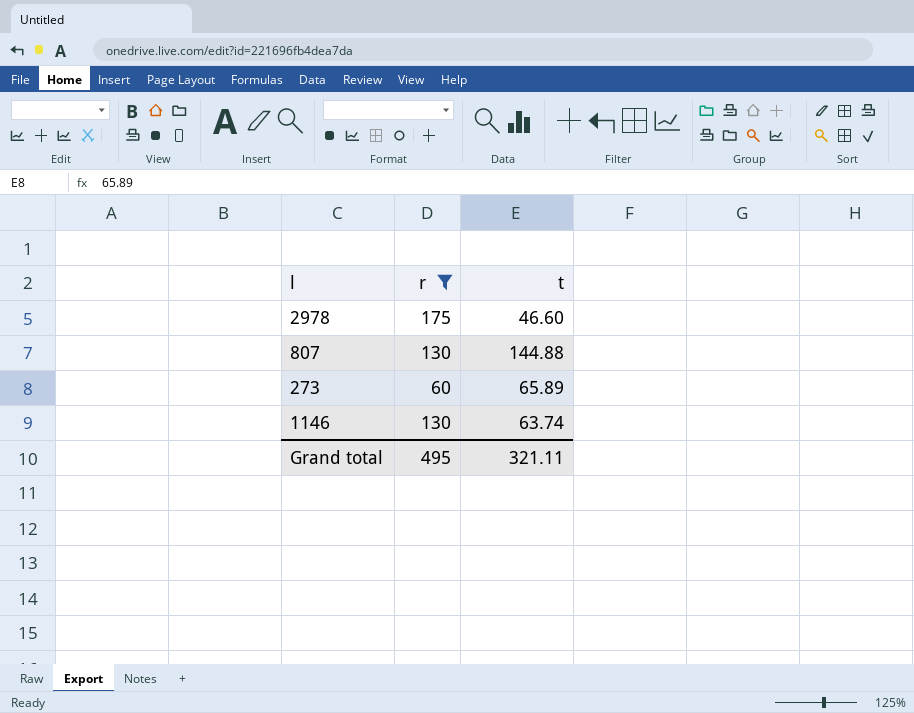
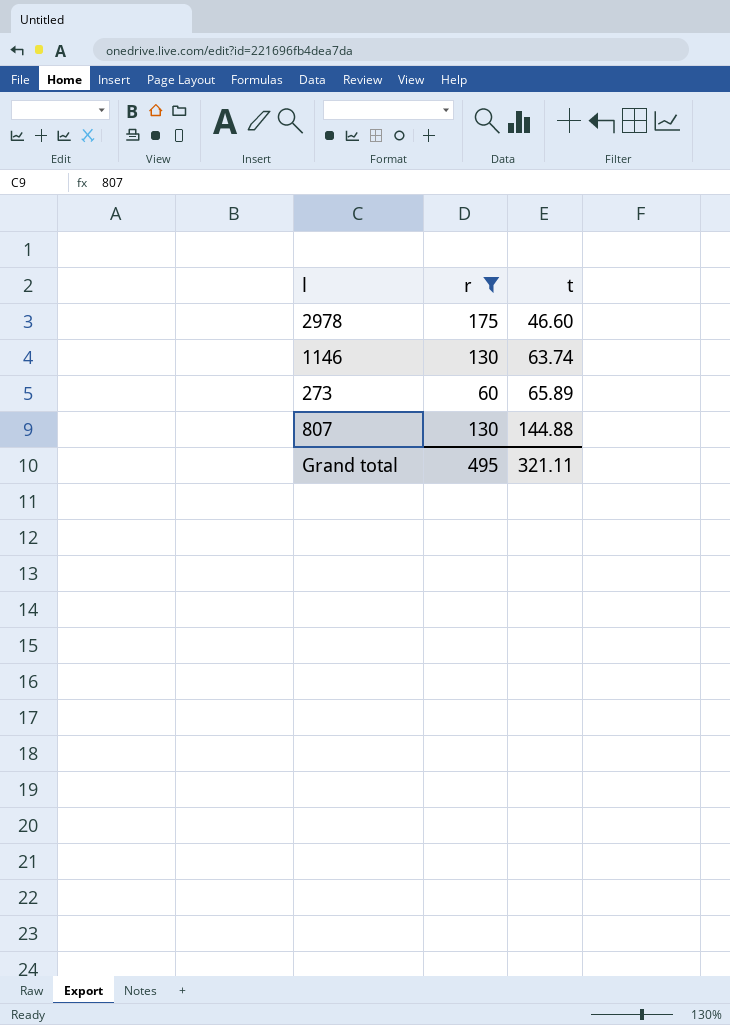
row order: none -> t ascending

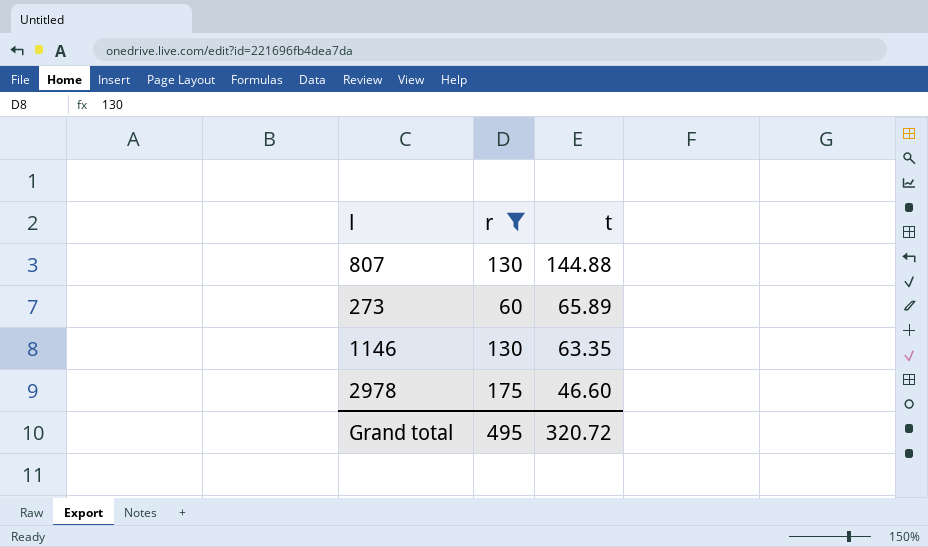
row order: t ascending -> t descending
1146 | t: 63.74 -> 63.35
Grand total | t: 321.11 -> 320.72

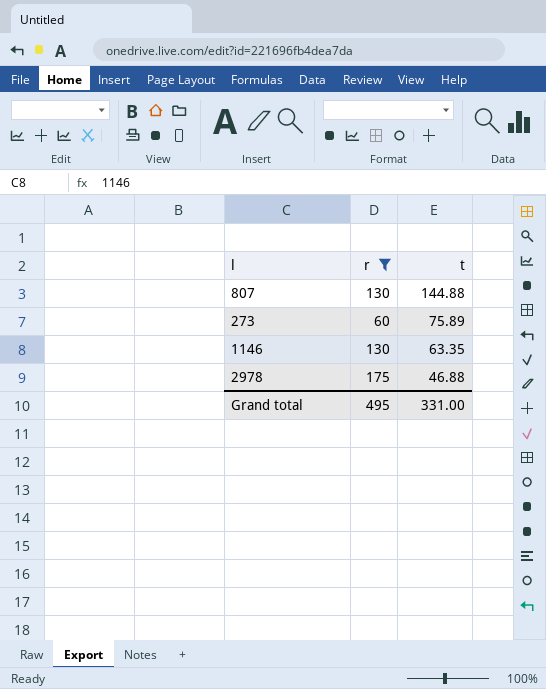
273 | t: 65.89 -> 75.89
2978 | t: 46.60 -> 46.88
Grand total | t: 320.72 -> 331.00

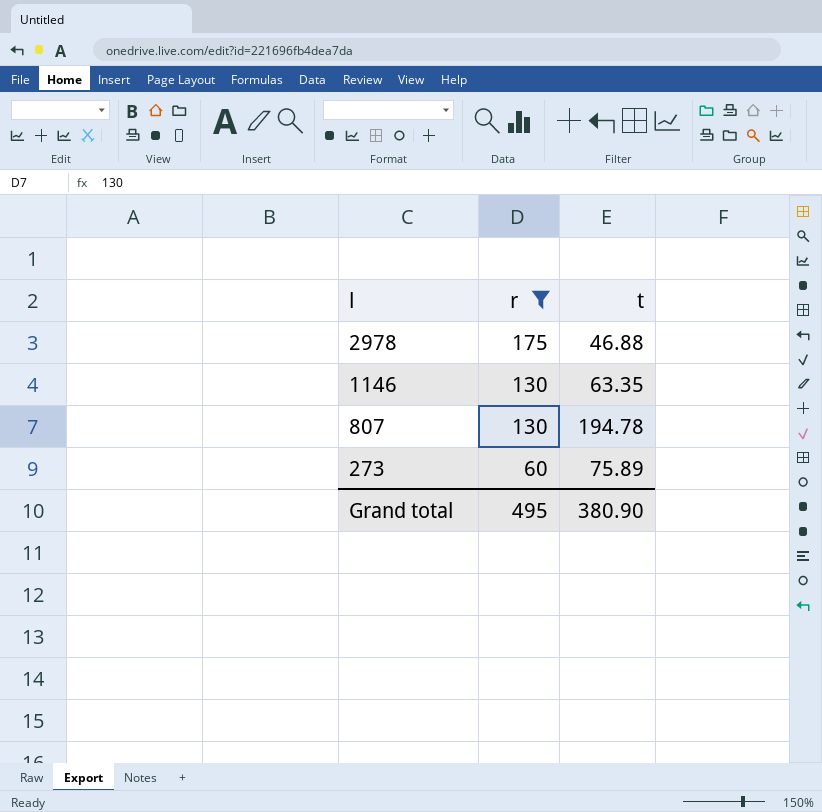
row order: t descending -> l descending
807 | t: 144.88 -> 194.78
Grand total | t: 331.00 -> 380.90

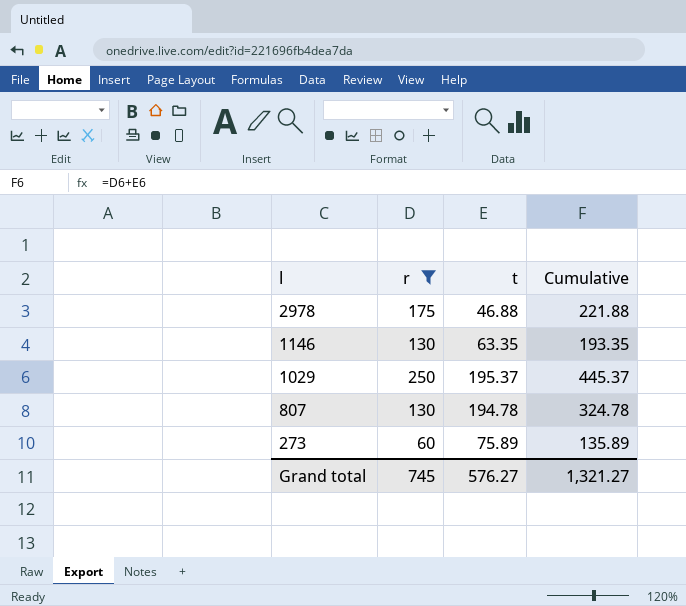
column Cumulative | formula: none -> [r] + [t]
row 1029: none -> 250 | 195.37 | 445.37
Grand total | r: 495 -> 745
Grand total | t: 380.90 -> 576.27

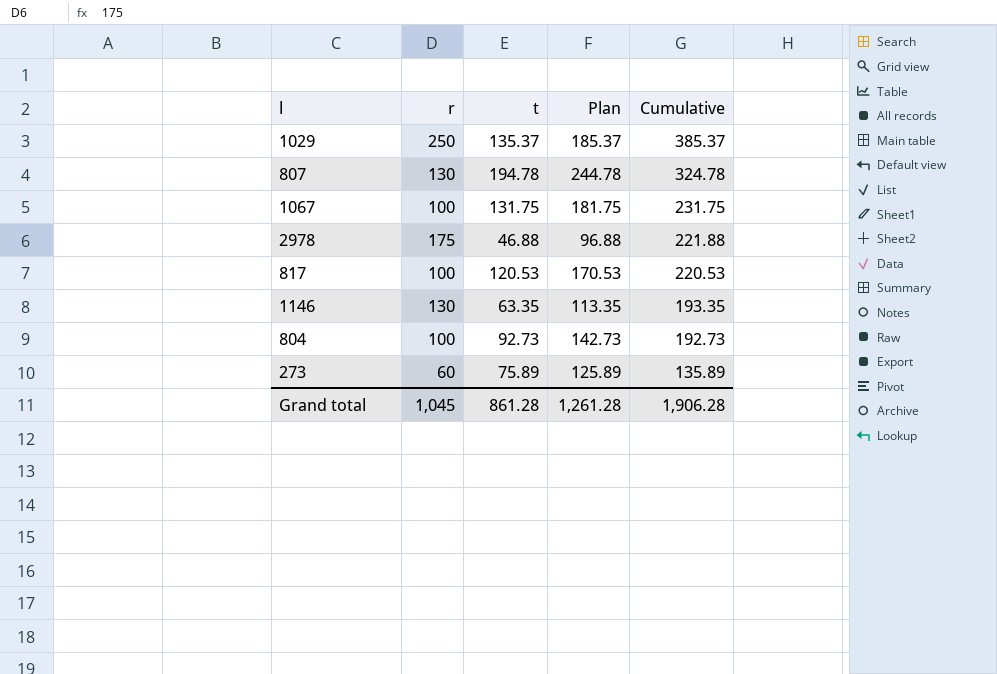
filter: r != 100 -> none
row order: l descending -> Cumulative descending
column Plan | formula: none -> [t] + 50
1029 | t: 195.37 -> 135.37
1029 | Cumulative: 445.37 -> 385.37
Grand total | r: 745 -> 1,045
Grand total | t: 576.27 -> 861.28
Grand total | Cumulative: 1,321.27 -> 1,906.28

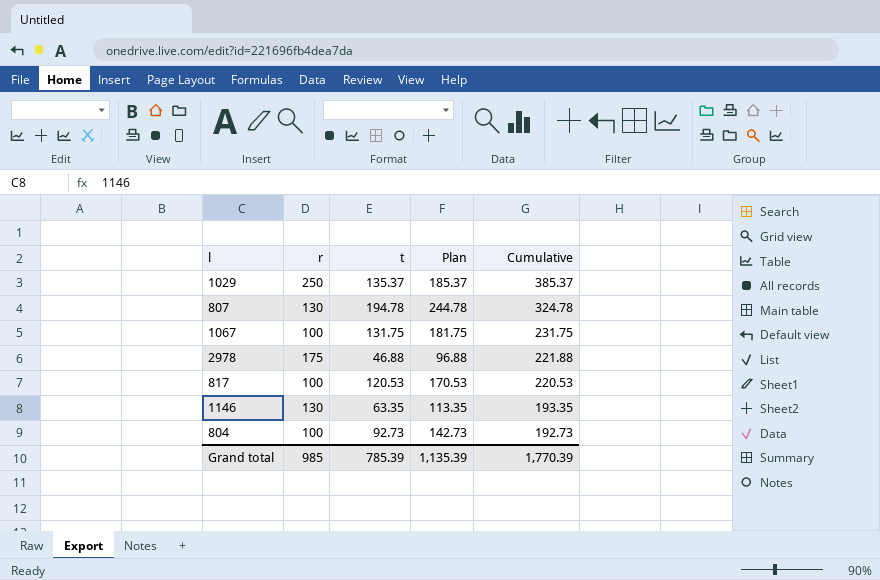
row 273: 60 | 75.89 | 125.89 | 135.89 -> none
Grand total | r: 1,045 -> 985
Grand total | t: 861.28 -> 785.39
Grand total | Plan: 1,261.28 -> 1,135.39
Grand total | Cumulative: 1,906.28 -> 1,770.39

